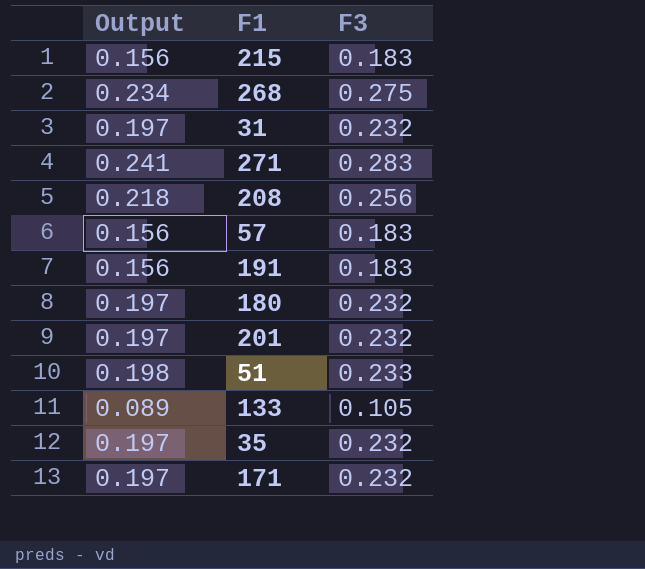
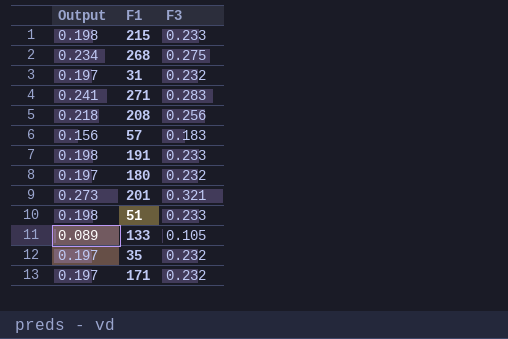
215 | Output: 0.156 -> 0.198
215 | F3: 0.183 -> 0.233
191 | Output: 0.156 -> 0.198
191 | F3: 0.183 -> 0.233
201 | Output: 0.197 -> 0.273
201 | F3: 0.232 -> 0.321

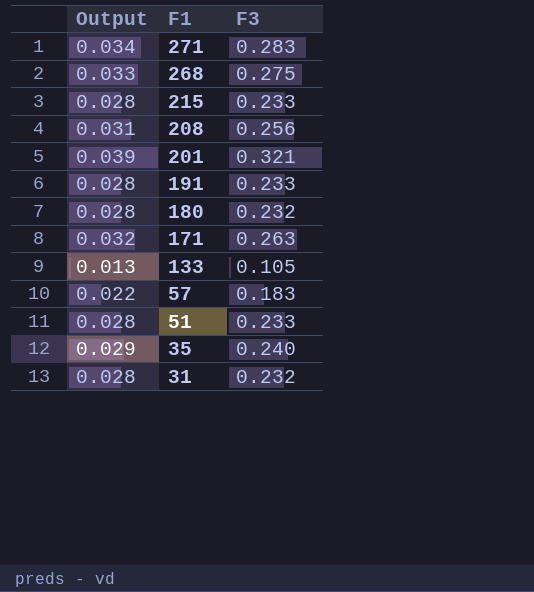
row order: none -> F1 descending
column Output | formula: [F3] * 0.85 -> [F3] * 0.12
171 | F3: 0.232 -> 0.263
35 | F3: 0.232 -> 0.240

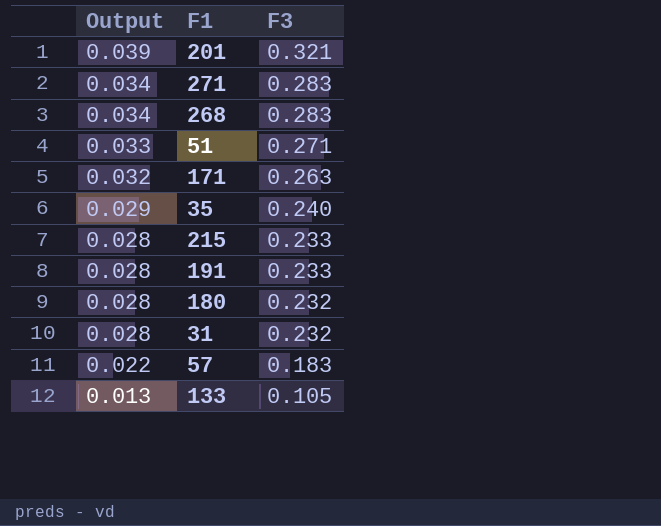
row order: F1 descending -> Output descending
row 208: 0.031 | 0.256 -> none
268 | Output: 0.033 -> 0.034
268 | F3: 0.275 -> 0.283
51 | Output: 0.028 -> 0.033
51 | F3: 0.233 -> 0.271

